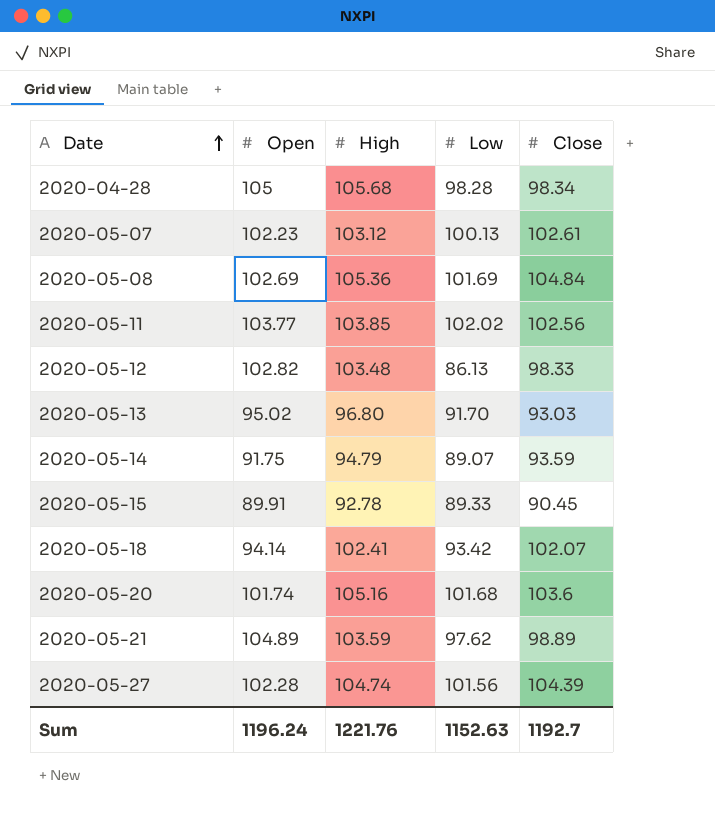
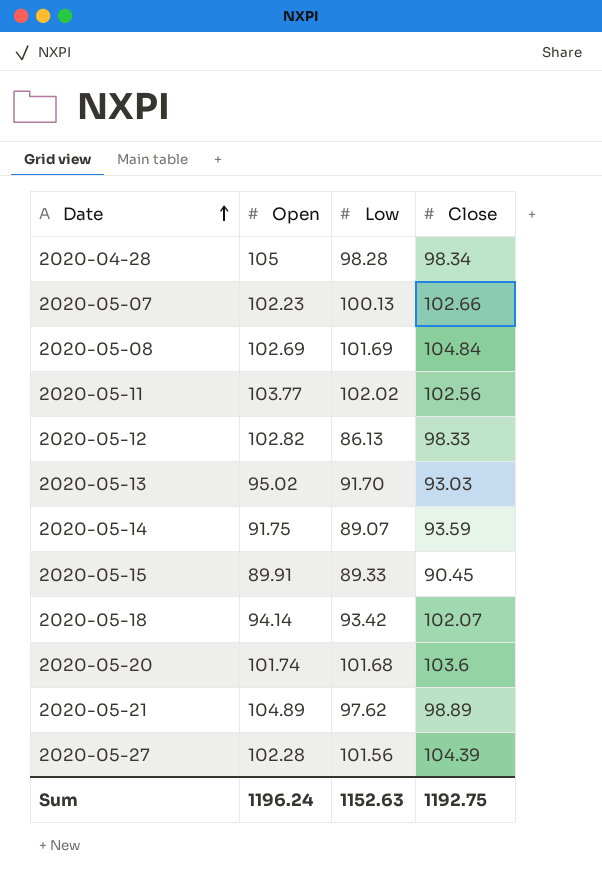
column High | position: 3 -> none
2020-05-07 | Close: 102.61 -> 102.66
Sum | Close: 1192.7 -> 1192.75

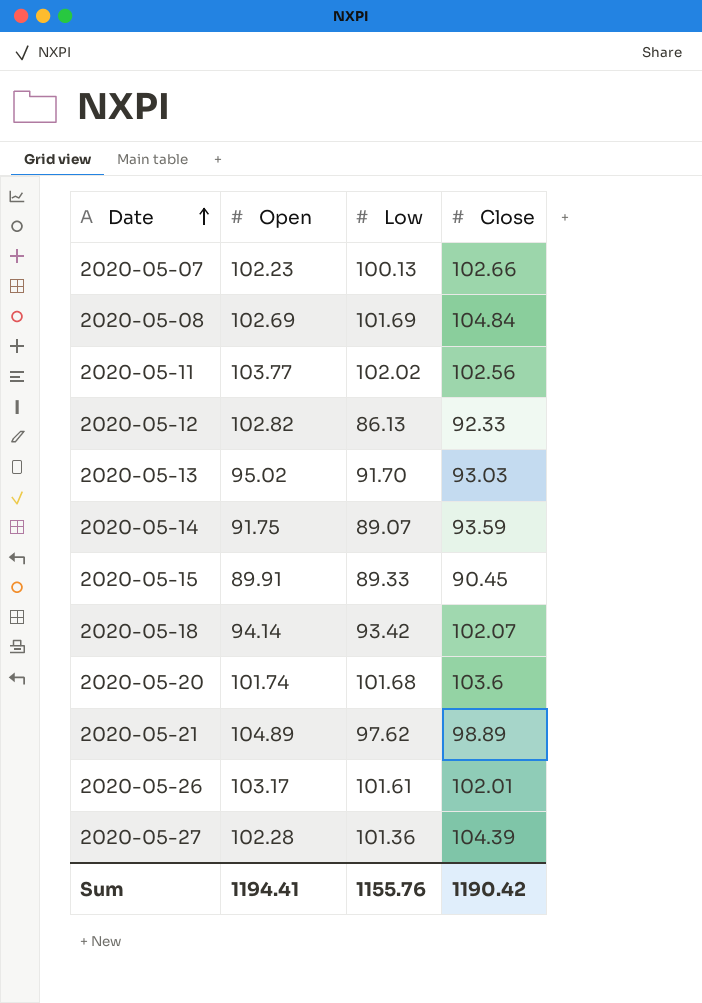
row 2020-04-28: 105 | 98.28 | 98.34 -> none
2020-05-12 | Close: 98.33 -> 92.33
row 2020-05-26: none -> 103.17 | 101.61 | 102.01
2020-05-27 | Low: 101.56 -> 101.36
Sum | Open: 1196.24 -> 1194.41
Sum | Low: 1152.63 -> 1155.76
Sum | Close: 1192.75 -> 1190.42

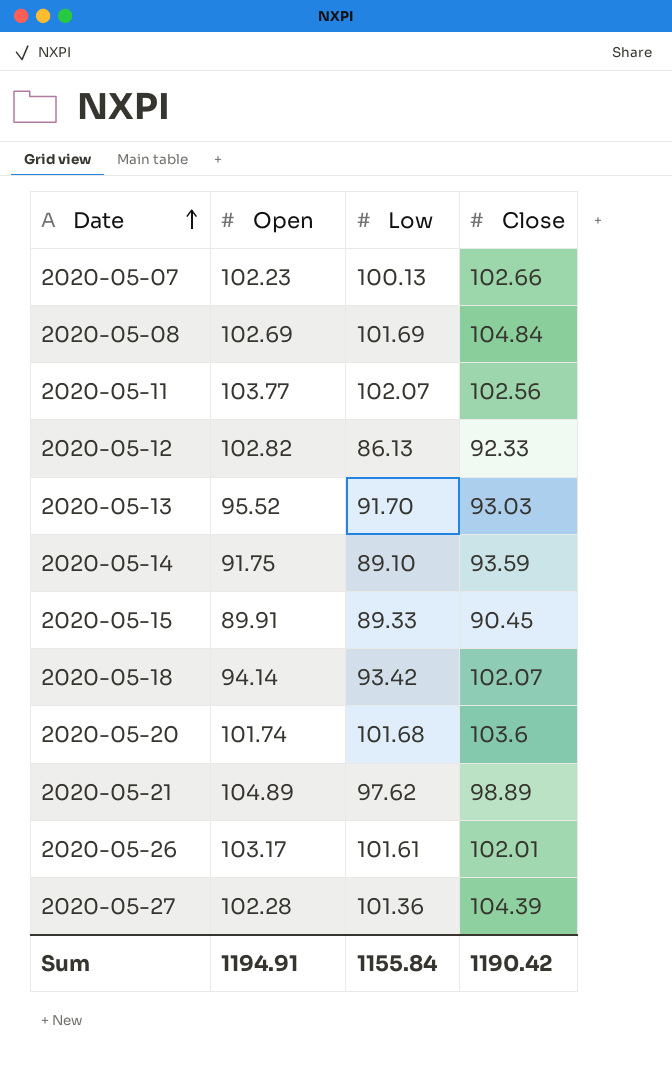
2020-05-11 | Low: 102.02 -> 102.07
2020-05-13 | Open: 95.02 -> 95.52
2020-05-14 | Low: 89.07 -> 89.10
Sum | Open: 1194.41 -> 1194.91
Sum | Low: 1155.76 -> 1155.84

